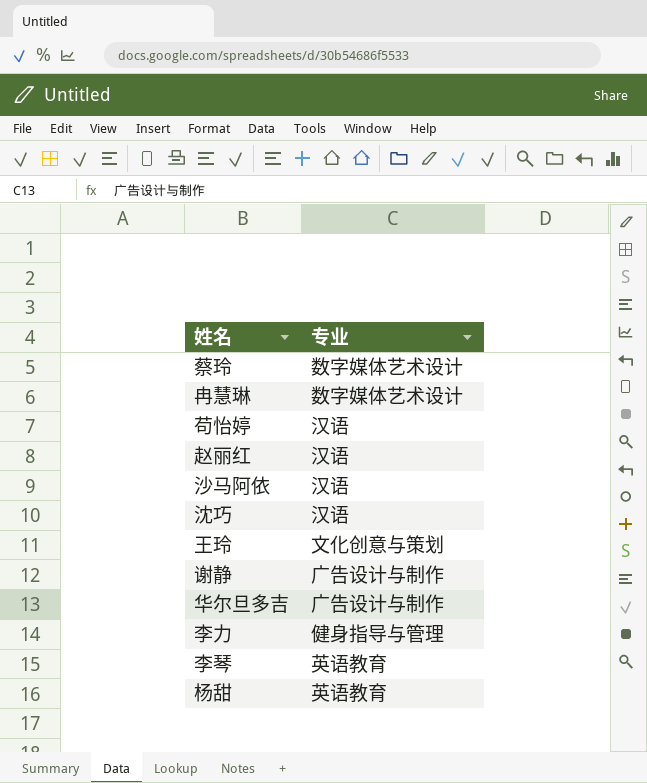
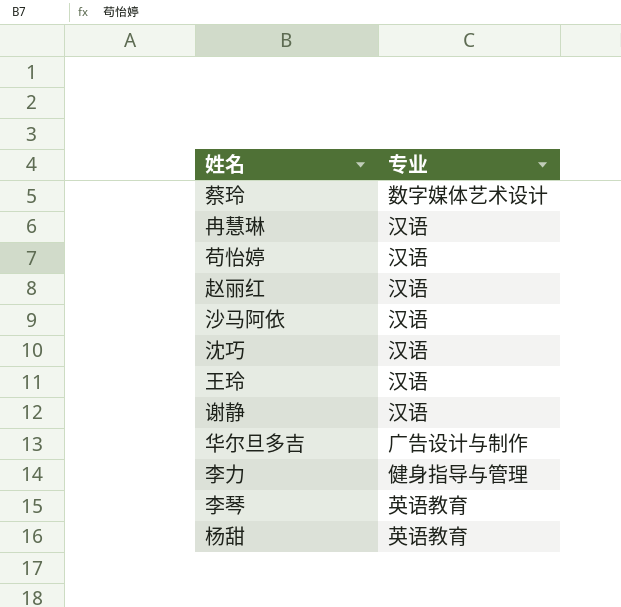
冉慧琳 | 专业: 数字媒体艺术设计 -> 汉语
王玲 | 专业: 文化创意与策划 -> 汉语
谢静 | 专业: 广告设计与制作 -> 汉语

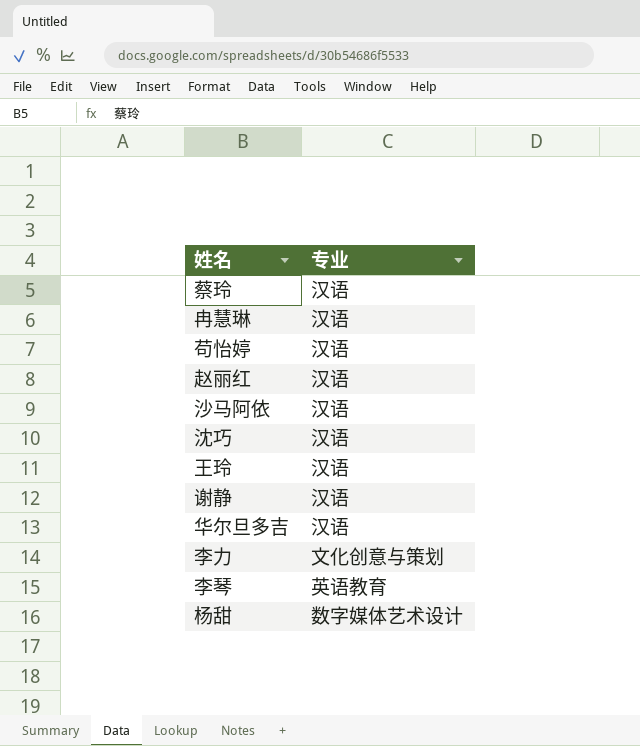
蔡玲 | 专业: 数字媒体艺术设计 -> 汉语
华尔旦多吉 | 专业: 广告设计与制作 -> 汉语
李力 | 专业: 健身指导与管理 -> 文化创意与策划
杨甜 | 专业: 英语教育 -> 数字媒体艺术设计

